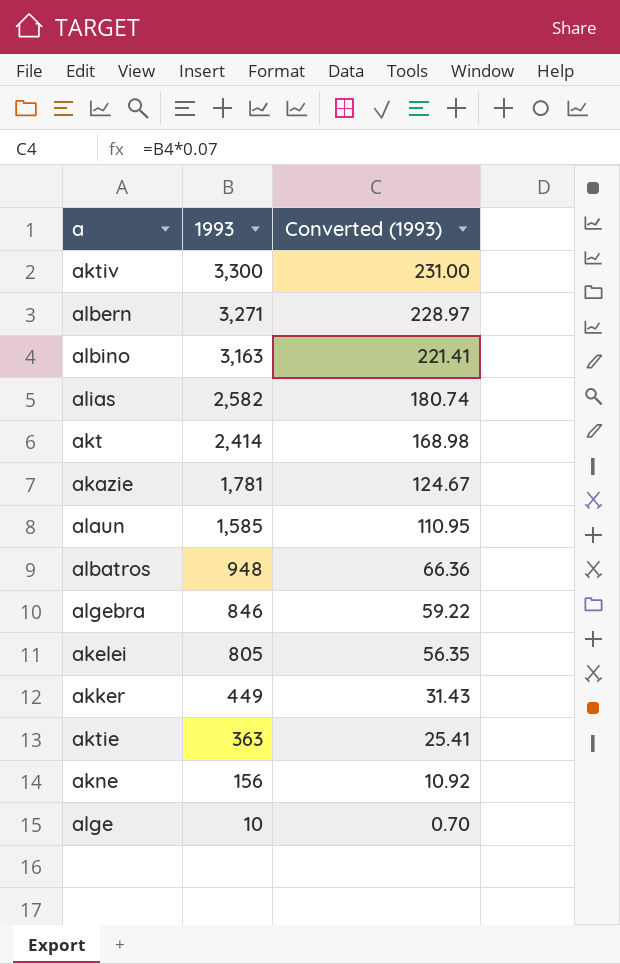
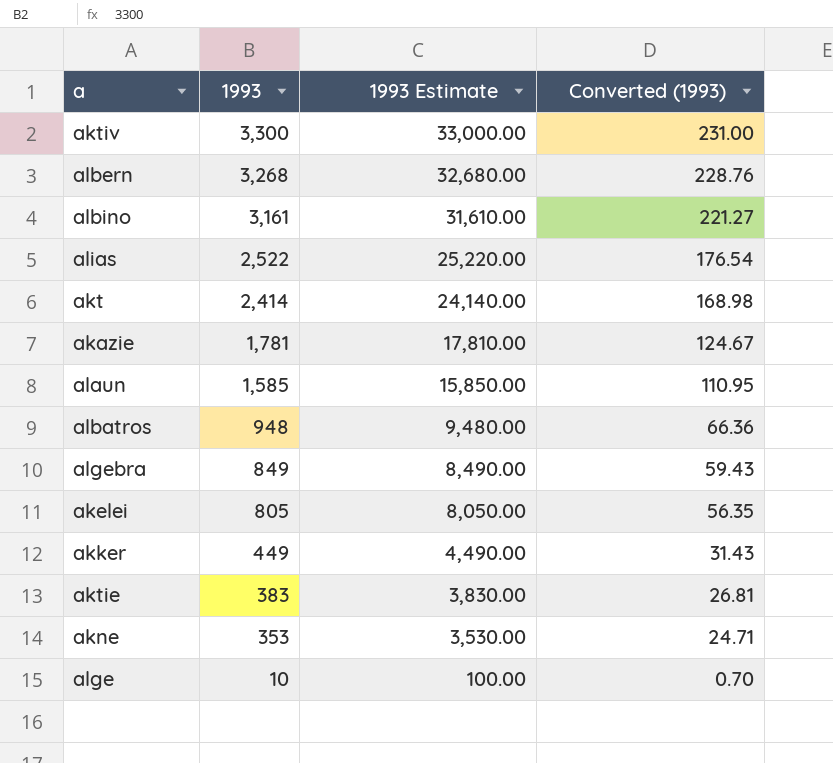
column 1993 Estimate | formula: none -> [1993] * 10
albern | 1993: 3,271 -> 3,268
albern | Converted (1993): 228.97 -> 228.76
albino | 1993: 3,163 -> 3,161
albino | Converted (1993): 221.41 -> 221.27
alias | 1993: 2,582 -> 2,522
alias | Converted (1993): 180.74 -> 176.54
algebra | 1993: 846 -> 849
algebra | Converted (1993): 59.22 -> 59.43
aktie | 1993: 363 -> 383
aktie | Converted (1993): 25.41 -> 26.81
akne | 1993: 156 -> 353
akne | Converted (1993): 10.92 -> 24.71

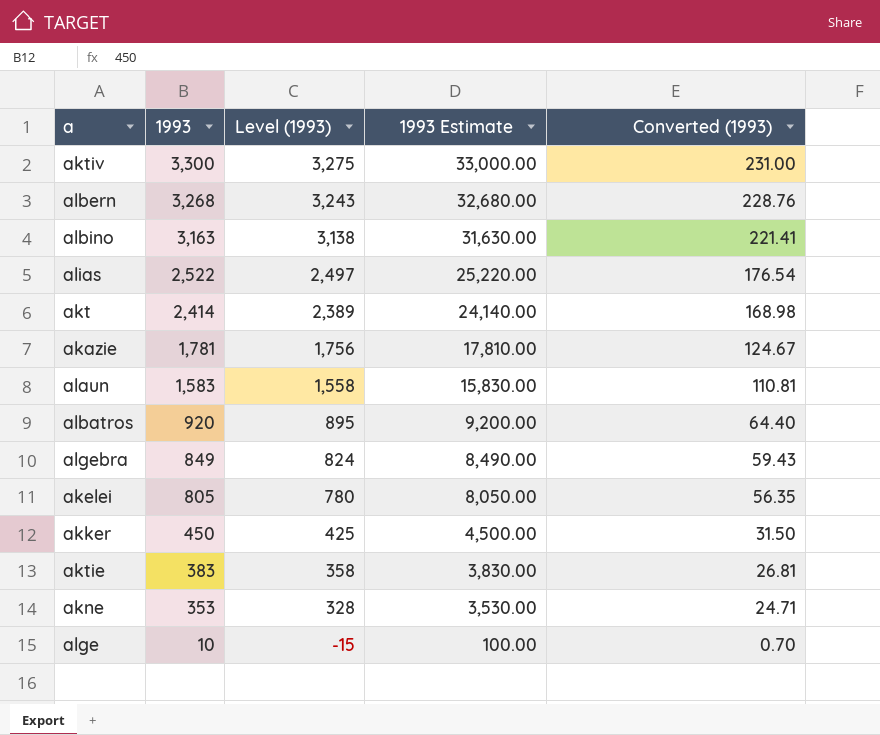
column Level (1993) | formula: none -> [1993] - 25
albino | 1993: 3,161 -> 3,163
albino | 1993 Estimate: 31,610.00 -> 31,630.00
albino | Converted (1993): 221.27 -> 221.41
alaun | 1993: 1,585 -> 1,583
alaun | 1993 Estimate: 15,850.00 -> 15,830.00
alaun | Converted (1993): 110.95 -> 110.81
albatros | 1993: 948 -> 920
albatros | 1993 Estimate: 9,480.00 -> 9,200.00
albatros | Converted (1993): 66.36 -> 64.40
akker | 1993: 449 -> 450
akker | 1993 Estimate: 4,490.00 -> 4,500.00
akker | Converted (1993): 31.43 -> 31.50

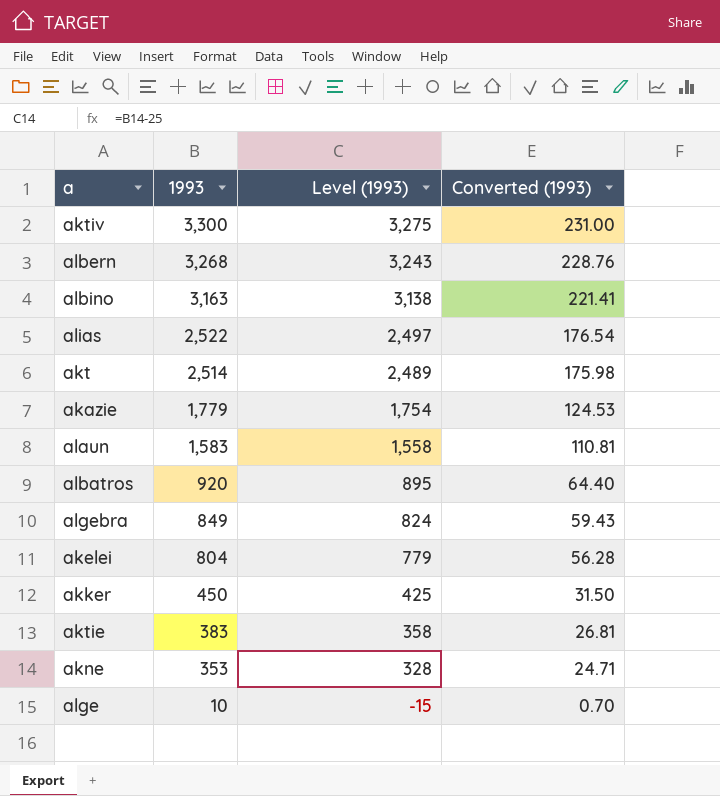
column 1993 Estimate | formula: [1993] * 10 -> none
akt | 1993: 2,414 -> 2,514
akt | Level (1993): 2,389 -> 2,489
akt | Converted (1993): 168.98 -> 175.98
akazie | 1993: 1,781 -> 1,779
akazie | Level (1993): 1,756 -> 1,754
akazie | Converted (1993): 124.67 -> 124.53
akelei | 1993: 805 -> 804
akelei | Level (1993): 780 -> 779
akelei | Converted (1993): 56.35 -> 56.28

